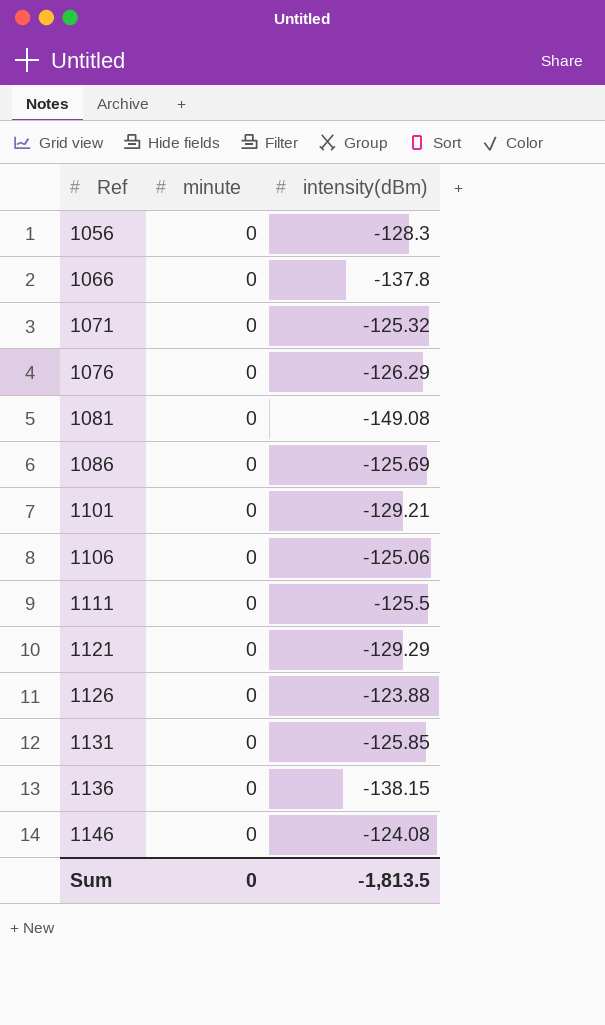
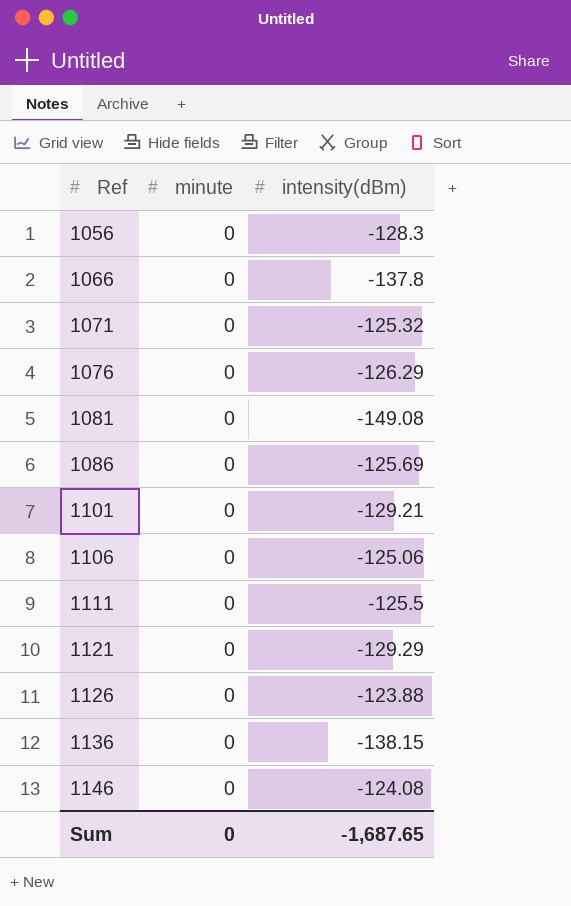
row 1131: 0 | -125.85 -> none
Sum | intensity(dBm): -1,813.5 -> -1,687.65

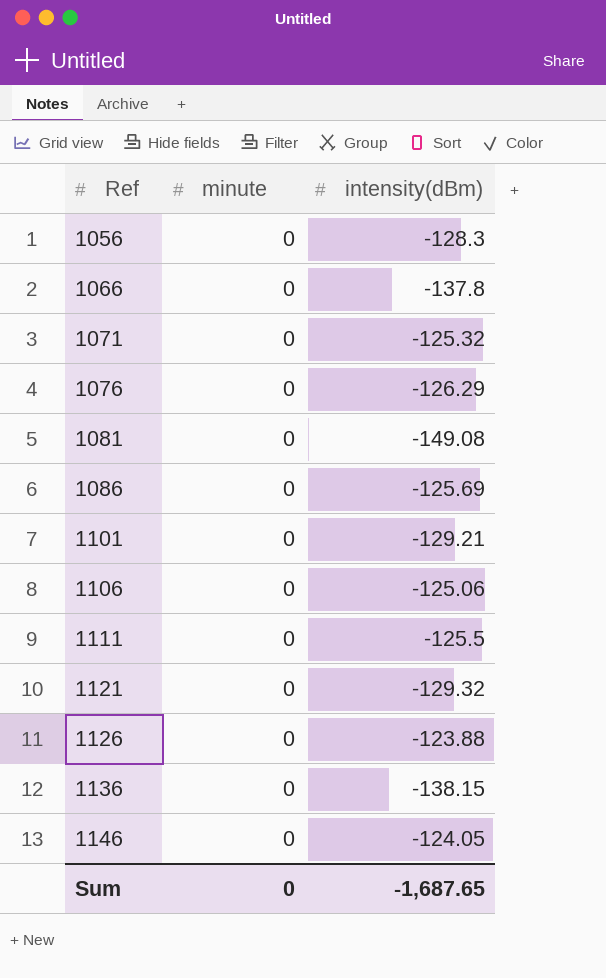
1121 | intensity(dBm): -129.29 -> -129.32
1146 | intensity(dBm): -124.08 -> -124.05

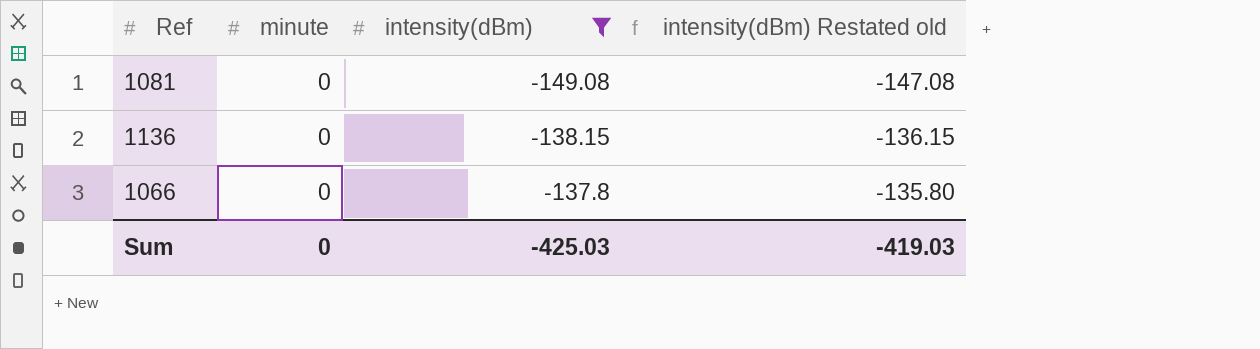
filter: none -> intensity(dBm) <= -137.8
row order: Ref ascending -> intensity(dBm) ascending
column intensity(dBm) Restated old | formula: none -> [intensity(dBm)] + 2
Sum | intensity(dBm): -1,687.65 -> -425.03

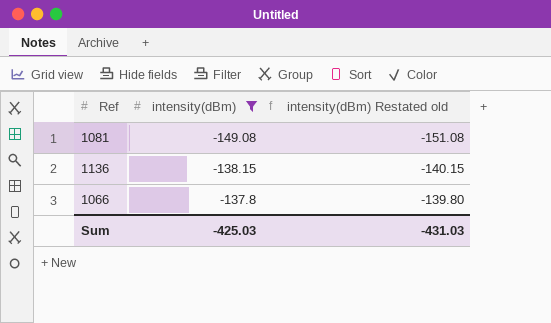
column minute | position: 2 -> none
column intensity(dBm) Restated old | formula: [intensity(dBm)] + 2 -> [intensity(dBm)] - 2
Sum | intensity(dBm) Restated old: -419.03 -> -431.03

